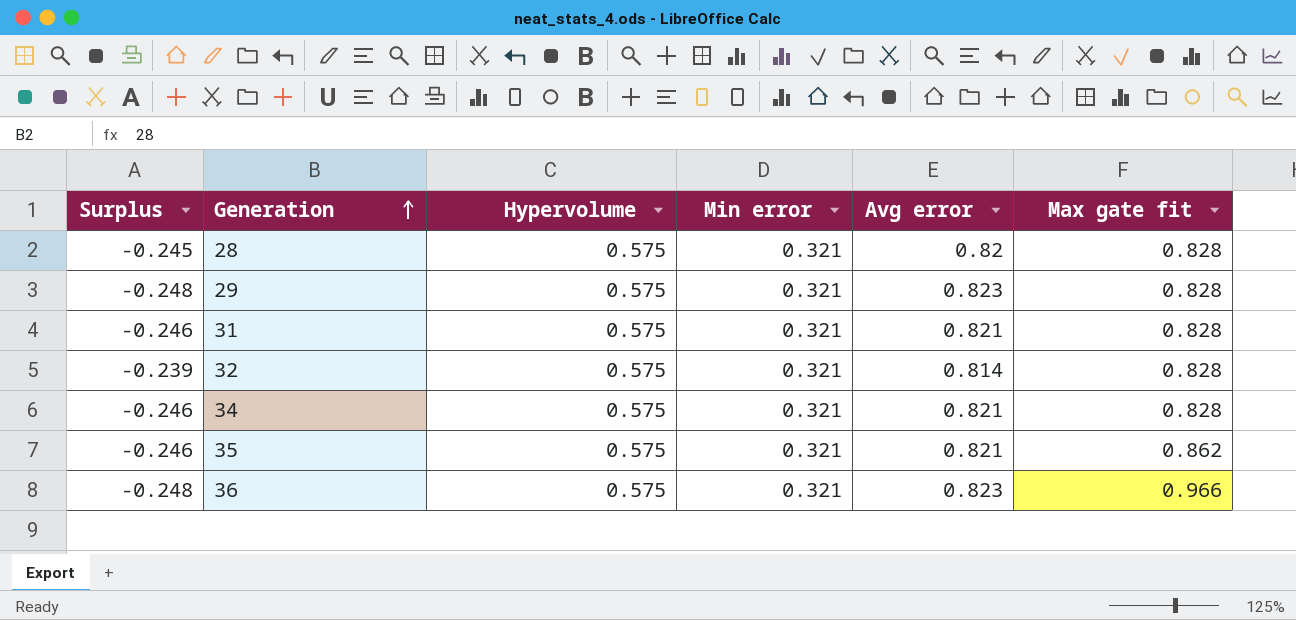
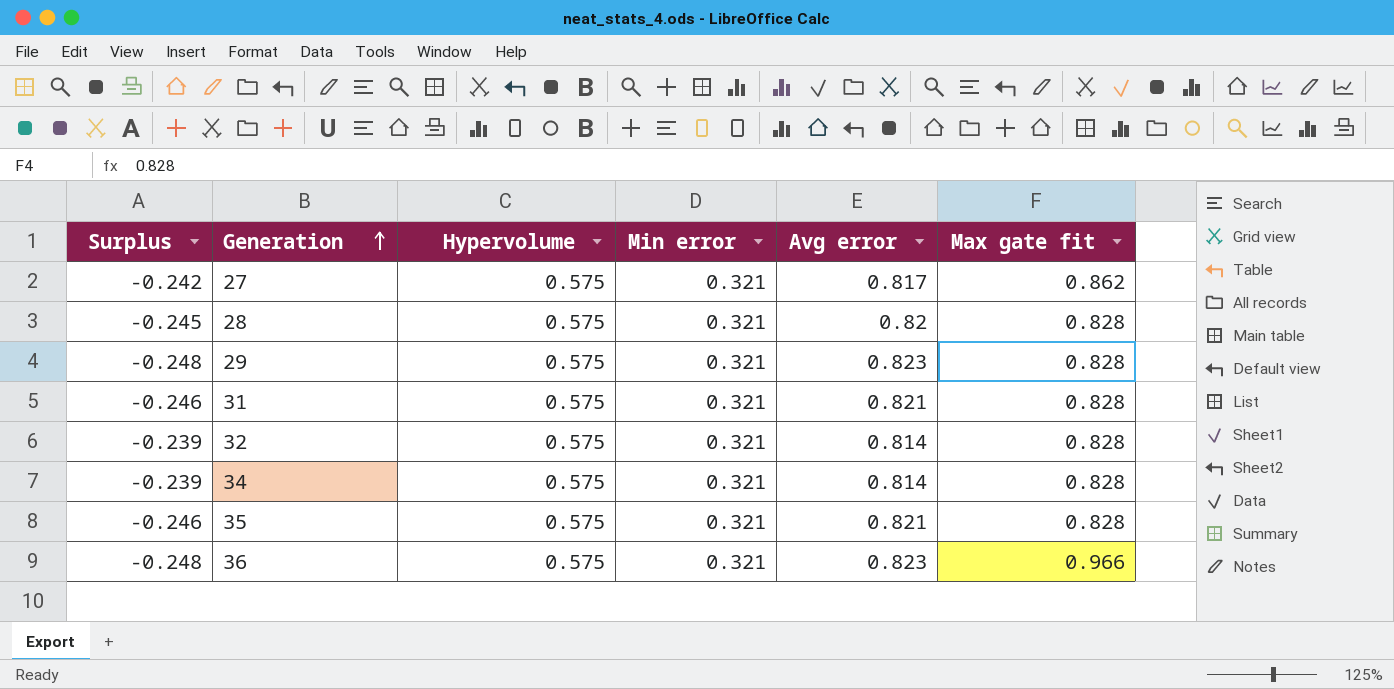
row 27: none -> -0.242 | 0.575 | 0.321 | 0.817 | 0.862
34 | Surplus: -0.246 -> -0.239
34 | Avg error: 0.821 -> 0.814
35 | Max gate fit: 0.862 -> 0.828

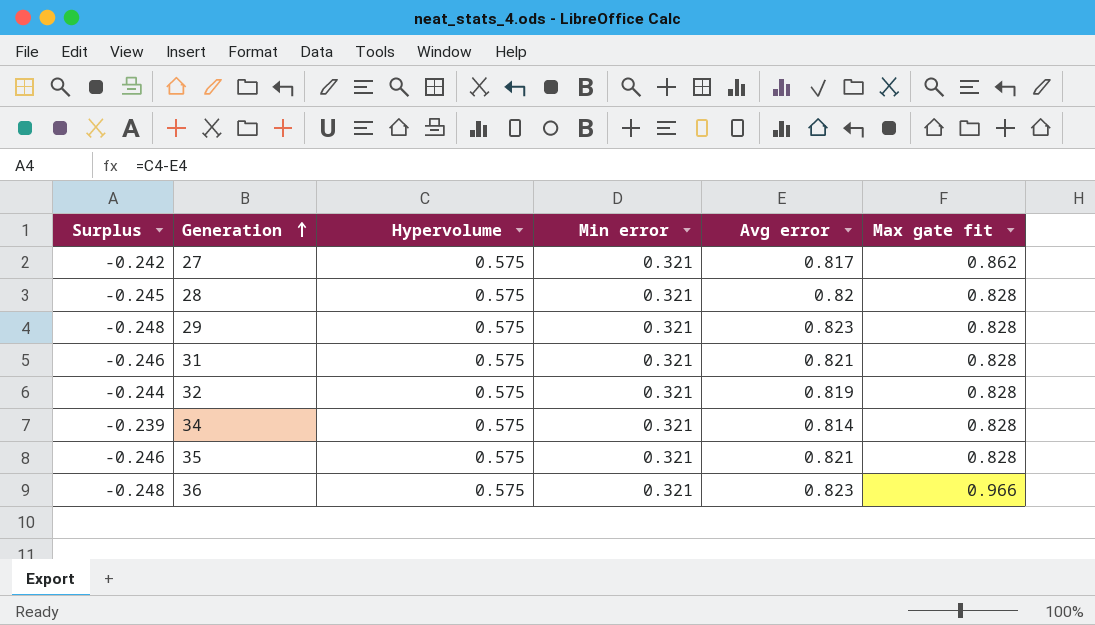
32 | Surplus: -0.239 -> -0.244
32 | Avg error: 0.814 -> 0.819

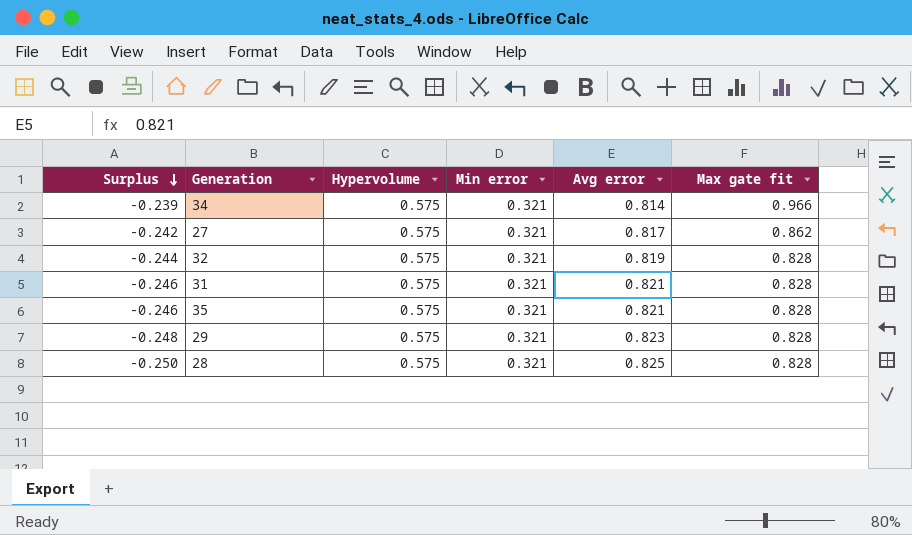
row order: Generation ascending -> Surplus descending
row 36: -0.248 | 0.575 | 0.321 | 0.823 | 0.966 -> none
34 | Max gate fit: 0.828 -> 0.966
28 | Surplus: -0.245 -> -0.250
28 | Avg error: 0.82 -> 0.825

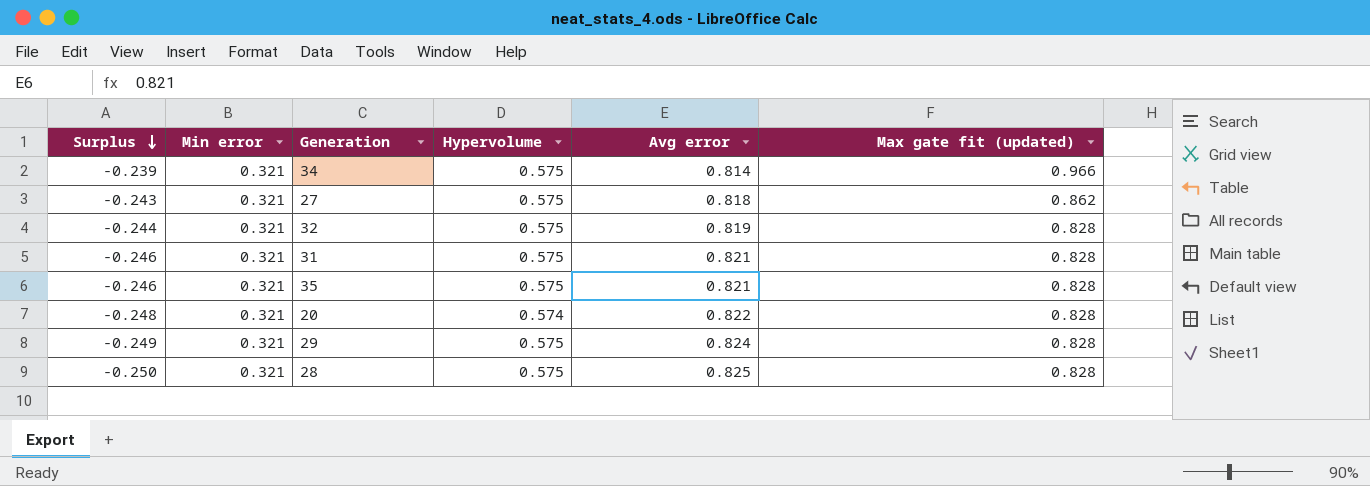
column Min error | position: 4 -> 2
column name: Max gate fit -> Max gate fit (updated)
27 | Surplus: -0.242 -> -0.243
27 | Avg error: 0.817 -> 0.818
row 20: none -> -0.248 | 0.321 | 0.574 | 0.822 | 0.828
29 | Surplus: -0.248 -> -0.249
29 | Avg error: 0.823 -> 0.824

